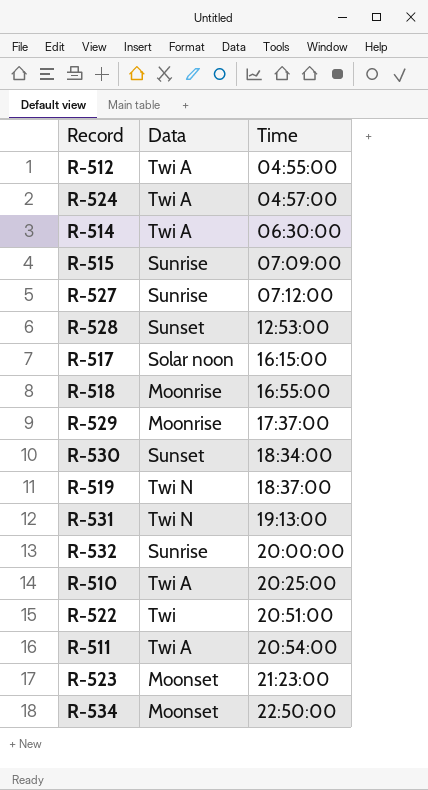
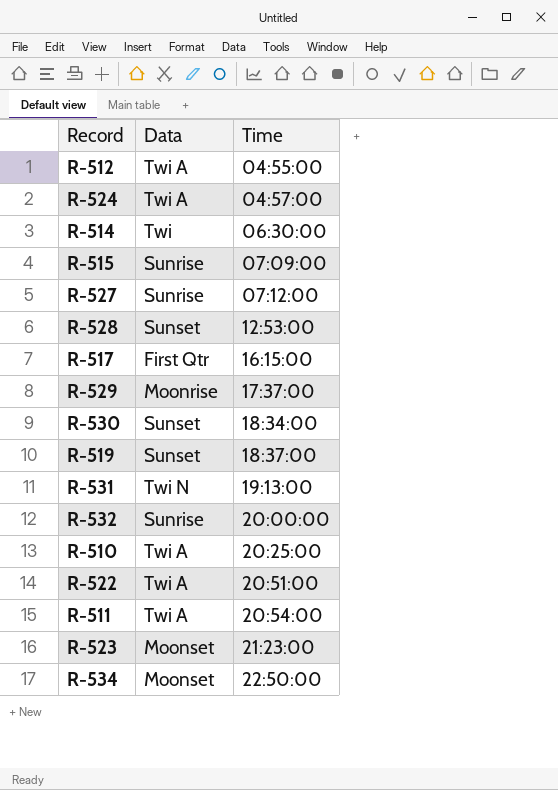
row R-518: Moonrise | 16:55:00 -> none
R-514 | Data: Twi A -> Twi
R-517 | Data: Solar noon -> First Qtr
R-519 | Data: Twi N -> Sunset
R-522 | Data: Twi -> Twi A

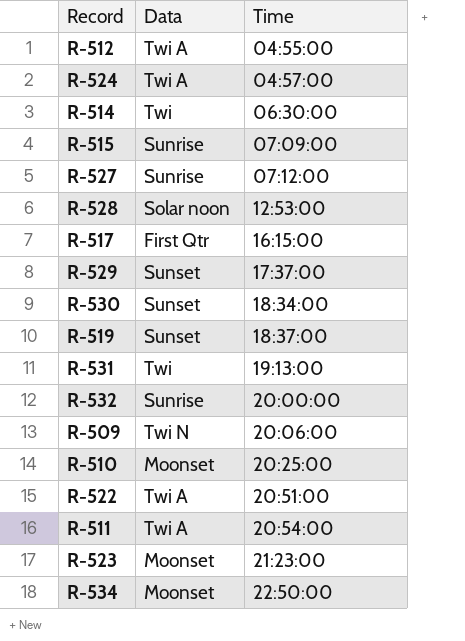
R-528 | Data: Sunset -> Solar noon
R-529 | Data: Moonrise -> Sunset
R-531 | Data: Twi N -> Twi
row R-509: none -> Twi N | 20:06:00
R-510 | Data: Twi A -> Moonset

